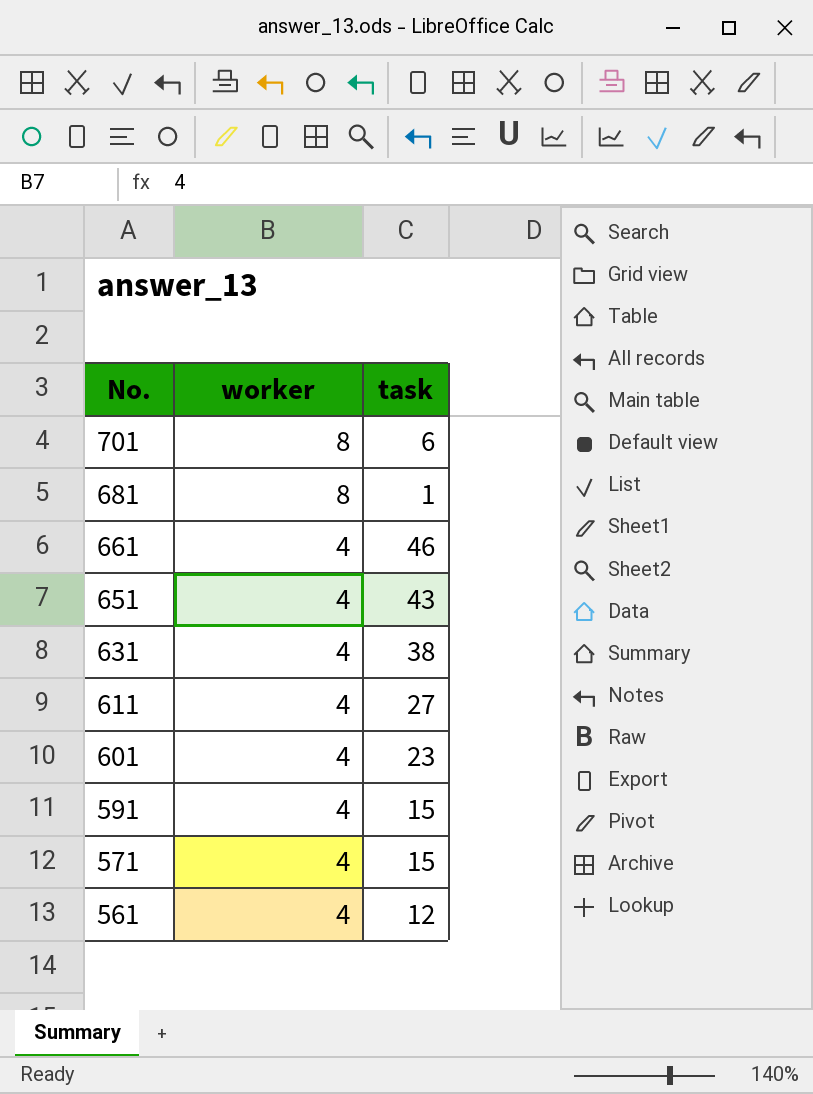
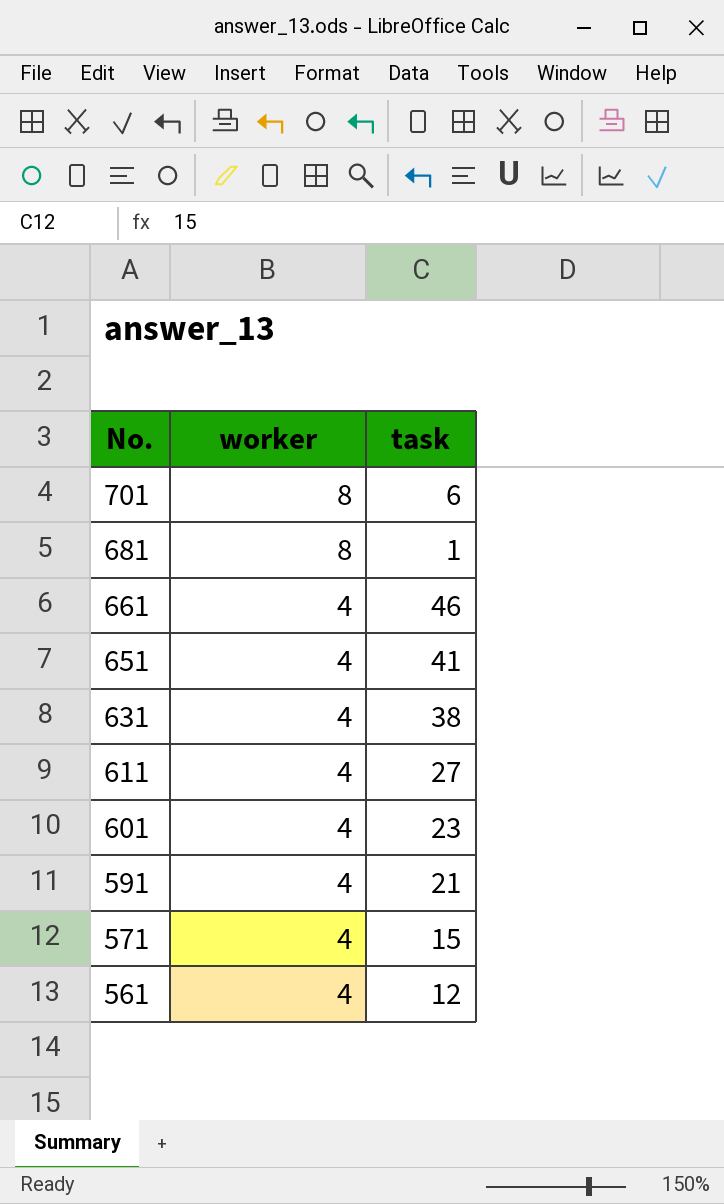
651 | task: 43 -> 41
591 | task: 15 -> 21

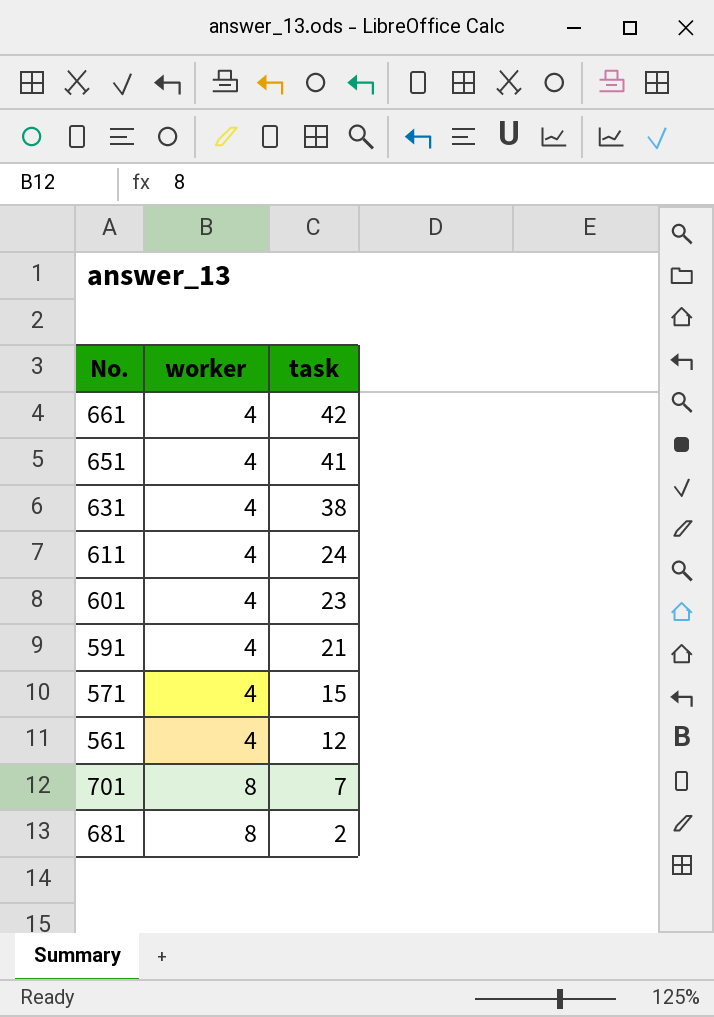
row order: No. descending -> worker ascending
661 | task: 46 -> 42
611 | task: 27 -> 24
701 | task: 6 -> 7
681 | task: 1 -> 2

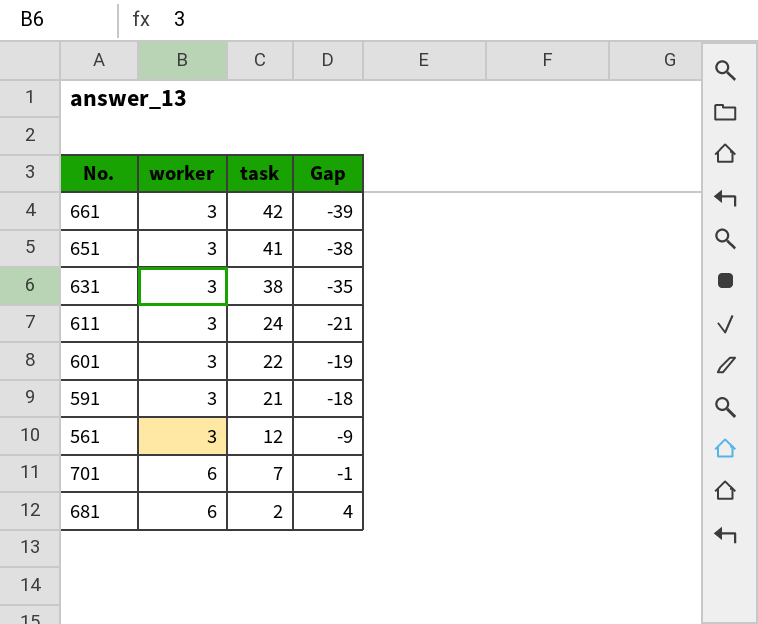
column Gap | formula: none -> [worker] - [task]
row 571: 4 | 15 -> none
661 | worker: 4 -> 3
651 | worker: 4 -> 3
631 | worker: 4 -> 3
611 | worker: 4 -> 3
601 | worker: 4 -> 3
601 | task: 23 -> 22
591 | worker: 4 -> 3
561 | worker: 4 -> 3
701 | worker: 8 -> 6
681 | worker: 8 -> 6

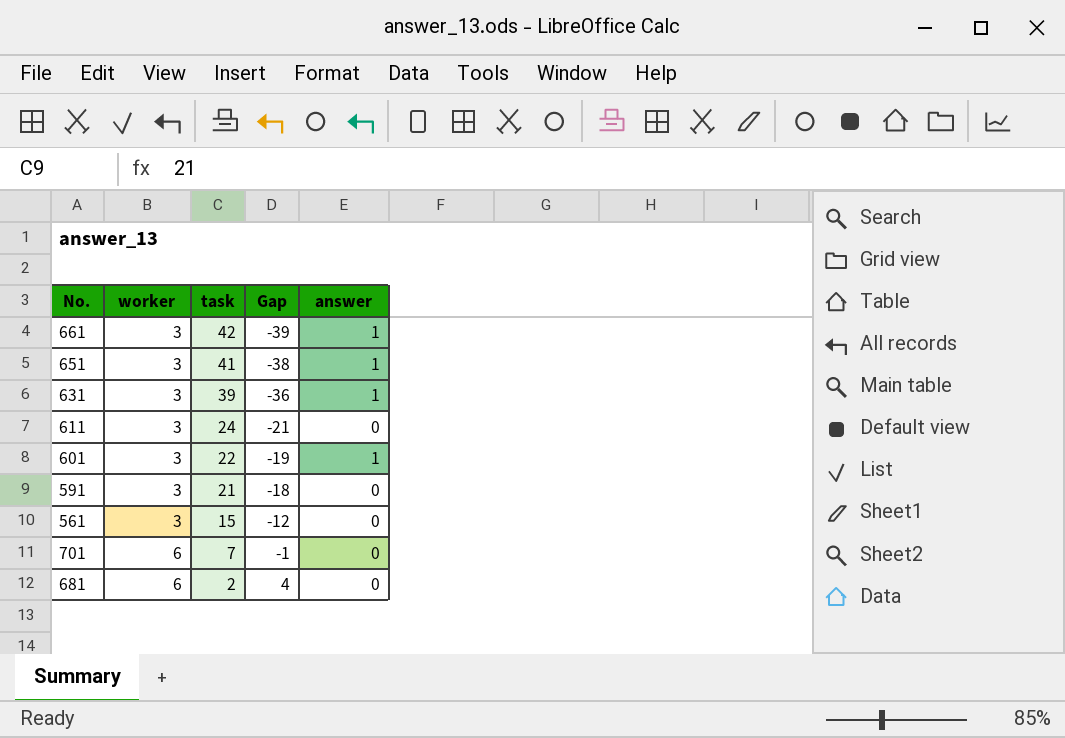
column answer | position: none -> 5
631 | task: 38 -> 39
631 | Gap: -35 -> -36
561 | task: 12 -> 15
561 | Gap: -9 -> -12

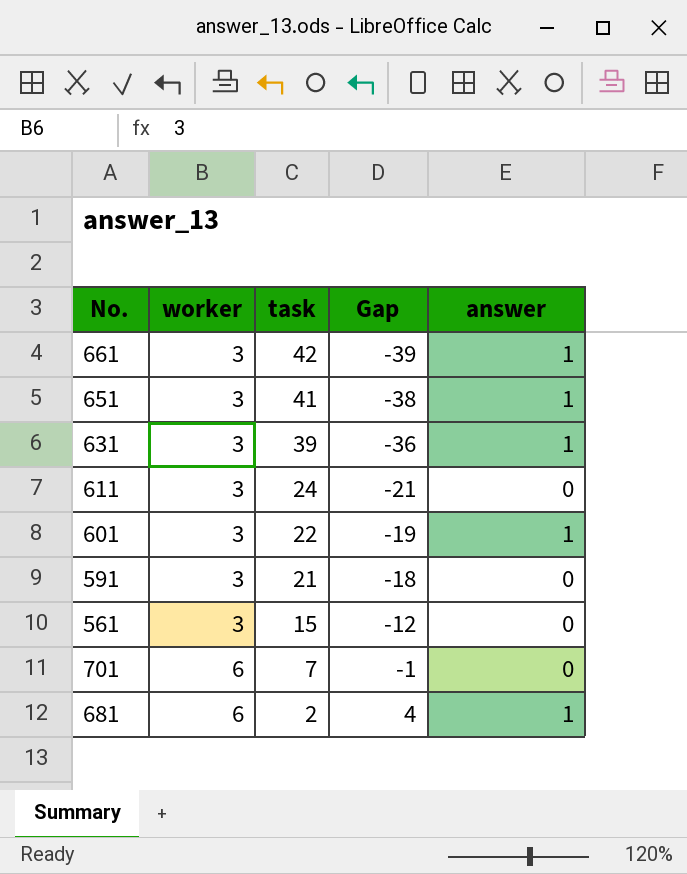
681 | answer: 0 -> 1

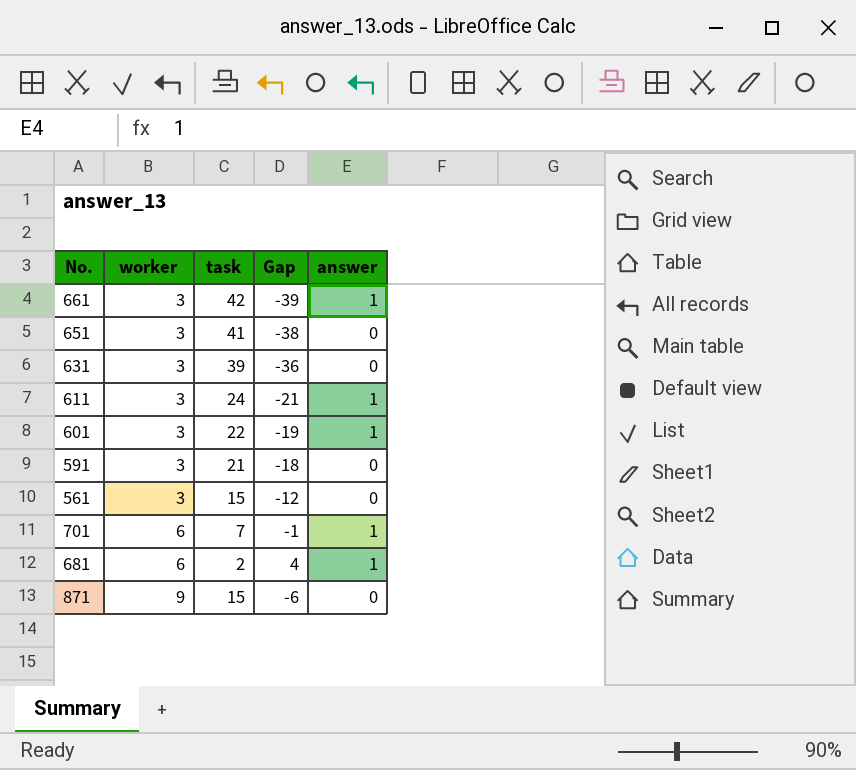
651 | answer: 1 -> 0
631 | answer: 1 -> 0
611 | answer: 0 -> 1
701 | answer: 0 -> 1
row 871: none -> 9 | 15 | -6 | 0

